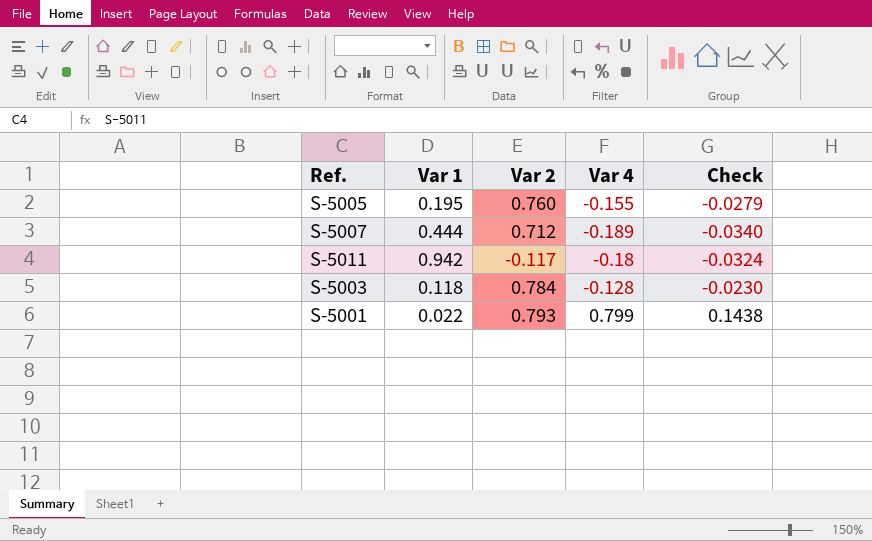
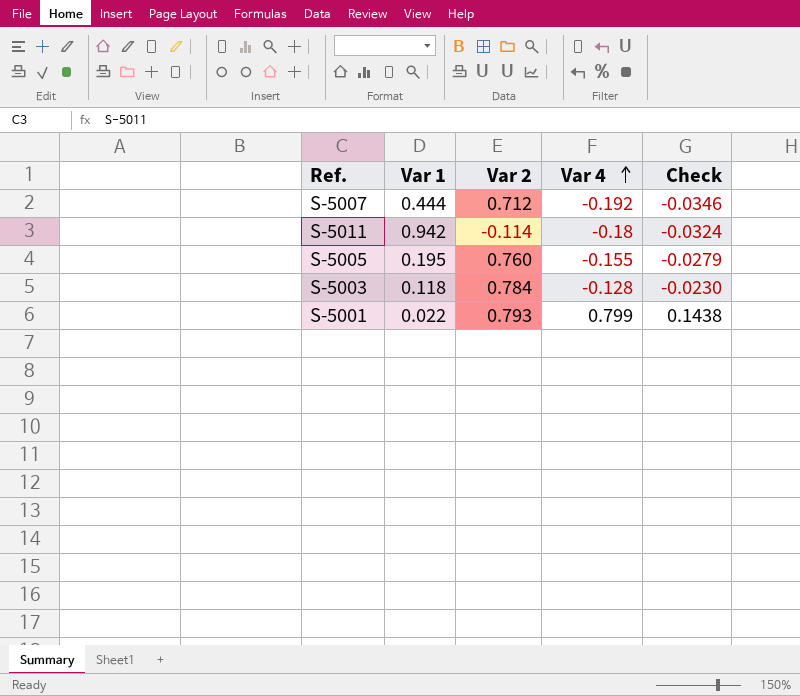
row order: none -> Var 4 ascending
S-5007 | Var 4: -0.189 -> -0.192
S-5007 | Check: -0.0340 -> -0.0346
S-5011 | Var 2: -0.117 -> -0.114

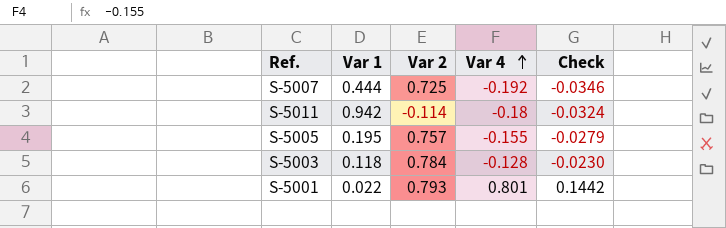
S-5007 | Var 2: 0.712 -> 0.725
S-5005 | Var 2: 0.760 -> 0.757
S-5001 | Var 4: 0.799 -> 0.801
S-5001 | Check: 0.1438 -> 0.1442

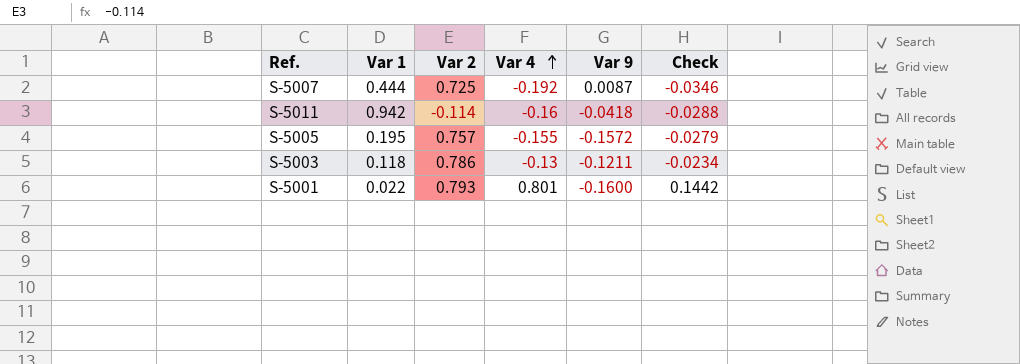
column Var 9 | position: none -> 5
S-5011 | Var 4: -0.18 -> -0.16
S-5011 | Check: -0.0324 -> -0.0288
S-5003 | Var 2: 0.784 -> 0.786
S-5003 | Var 4: -0.128 -> -0.13
S-5003 | Check: -0.0230 -> -0.0234

